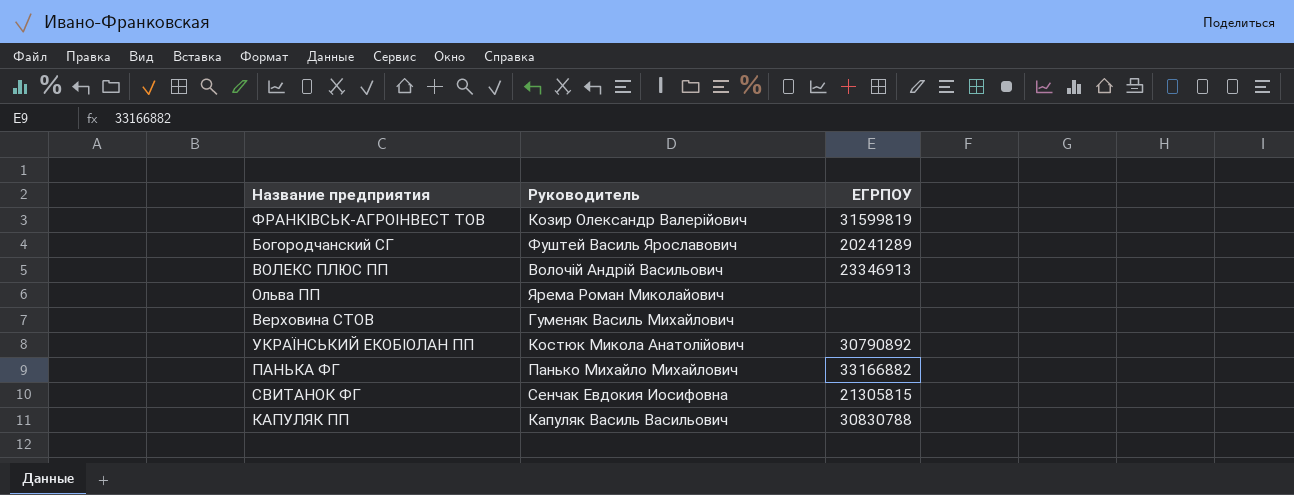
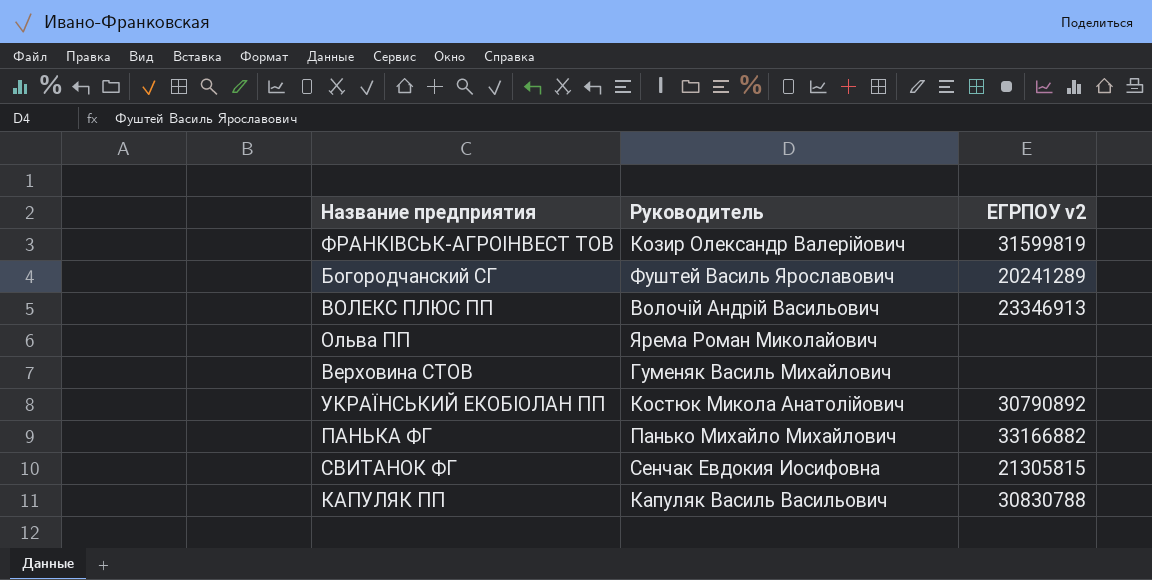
column name: ЕГРПОУ -> ЕГРПОУ v2

